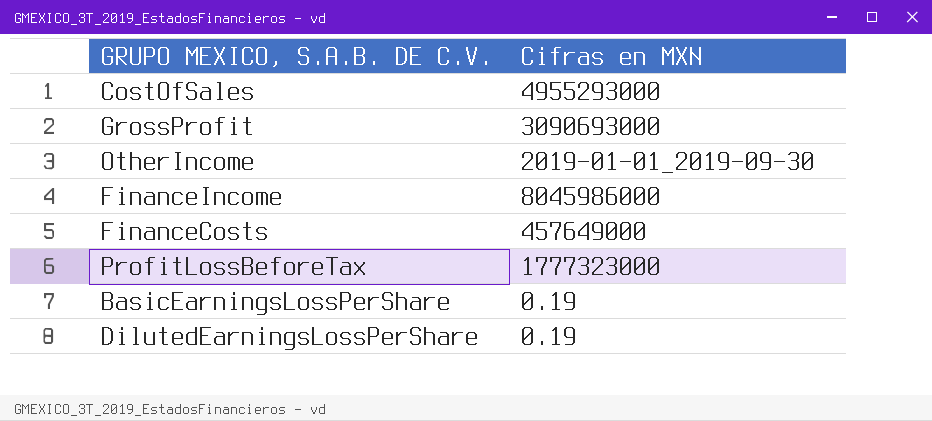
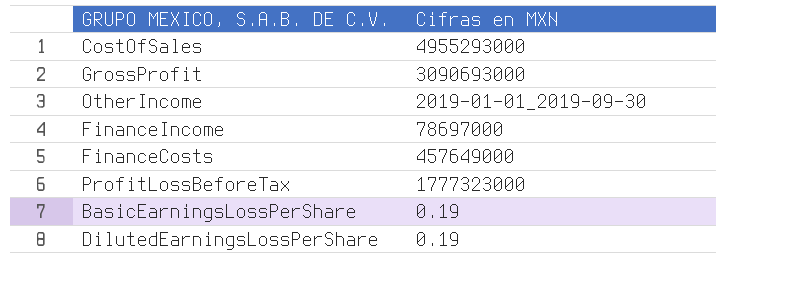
FinanceIncome | Cifras en MXN: 8045986000 -> 78697000

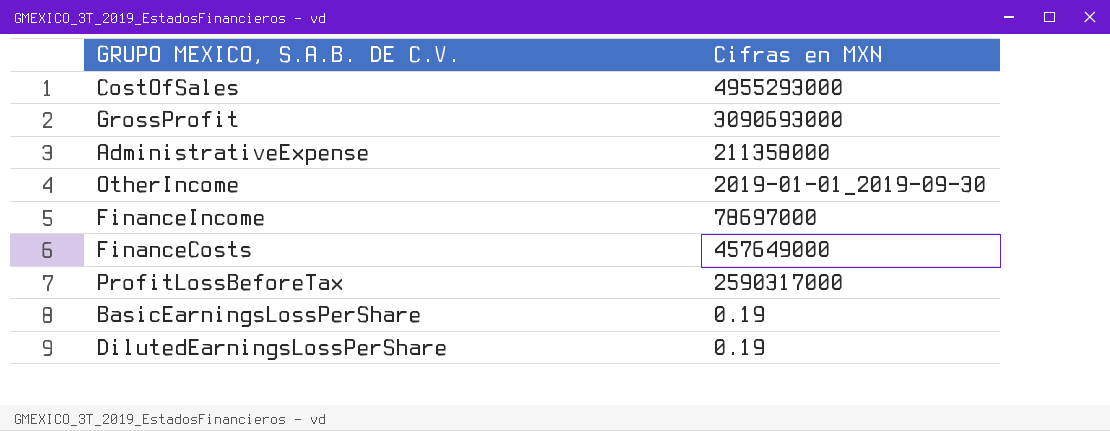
row AdministrativeExpense: none -> 211358000
ProfitLossBeforeTax | Cifras en MXN: 1777323000 -> 2590317000

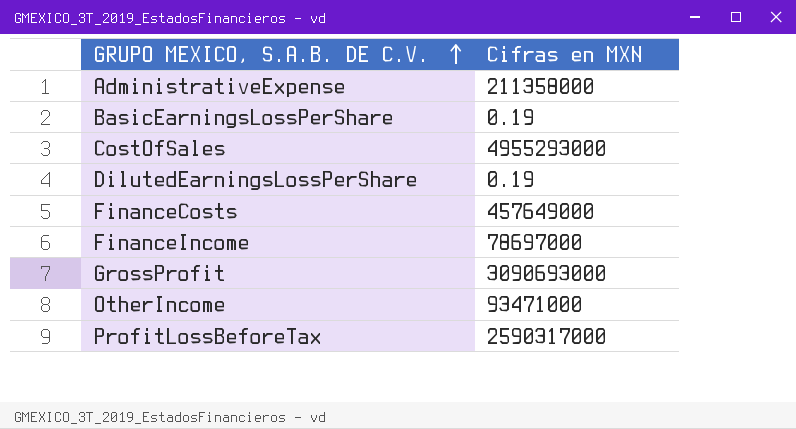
row order: none -> GRUPO MEXICO, S.A.B. DE C.V. ascending
OtherIncome | Cifras en MXN: 2019-01-01_2019-09-30 -> 93471000

